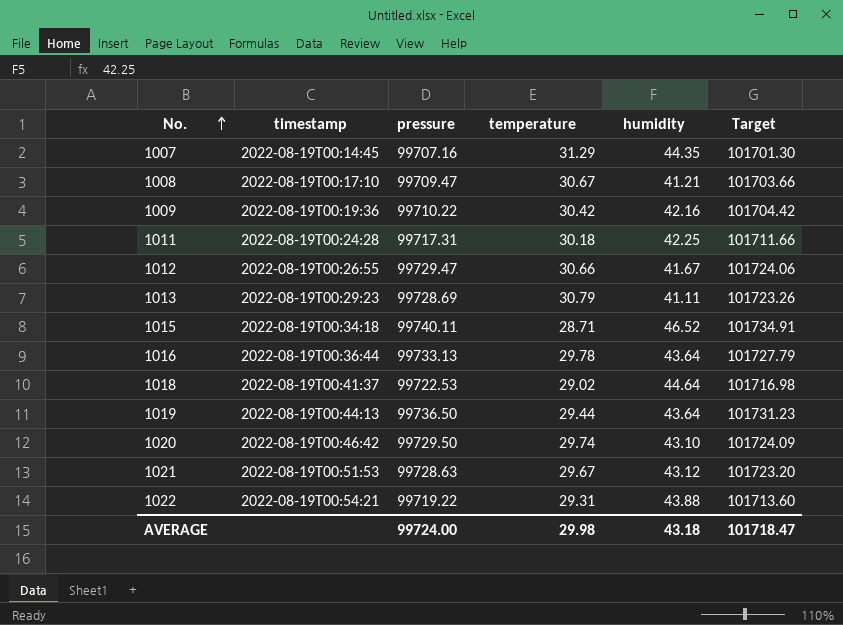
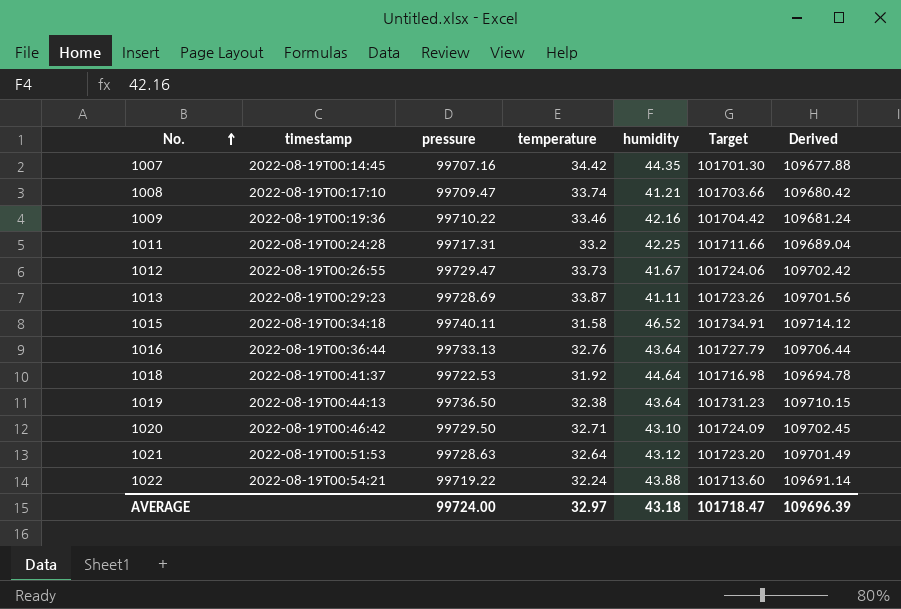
column Derived | formula: none -> [pressure] * 1.1
1007 | temperature: 31.29 -> 34.42
1008 | temperature: 30.67 -> 33.74
1009 | temperature: 30.42 -> 33.46
1011 | temperature: 30.18 -> 33.2
1012 | temperature: 30.66 -> 33.73
1013 | temperature: 30.79 -> 33.87
1015 | temperature: 28.71 -> 31.58
1016 | temperature: 29.78 -> 32.76
1018 | temperature: 29.02 -> 31.92
1019 | temperature: 29.44 -> 32.38
1020 | temperature: 29.74 -> 32.71
1021 | temperature: 29.67 -> 32.64
1022 | temperature: 29.31 -> 32.24
AVERAGE | temperature: 29.98 -> 32.97

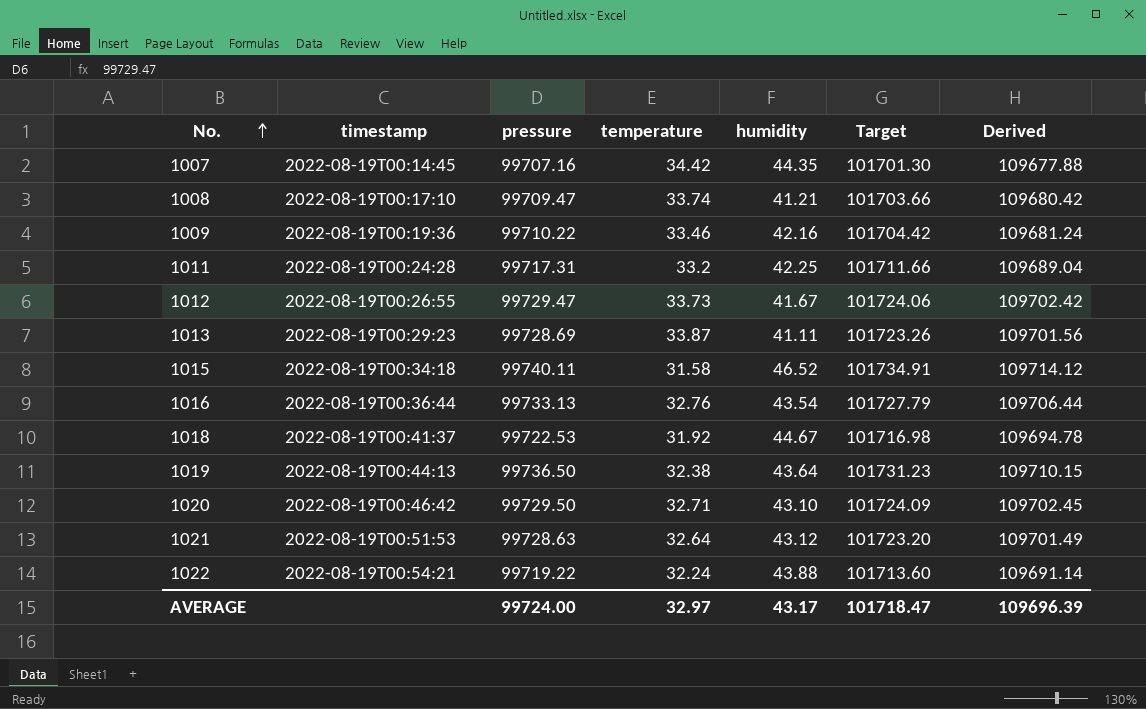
1016 | humidity: 43.64 -> 43.54
1018 | humidity: 44.64 -> 44.67
AVERAGE | humidity: 43.18 -> 43.17

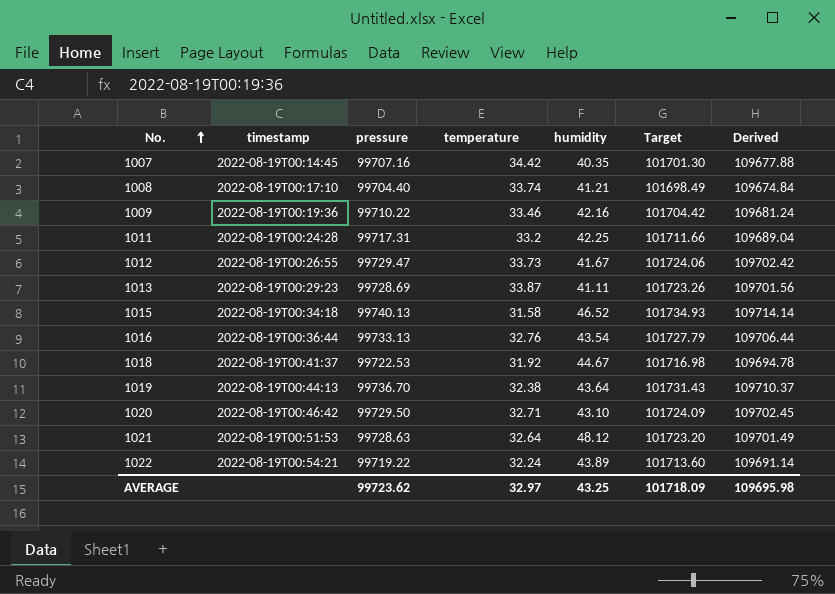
1007 | humidity: 44.35 -> 40.35
1008 | pressure: 99709.47 -> 99704.40
1008 | Target: 101703.66 -> 101698.49
1008 | Derived: 109680.42 -> 109674.84
1015 | pressure: 99740.11 -> 99740.13
1015 | Target: 101734.91 -> 101734.93
1015 | Derived: 109714.12 -> 109714.14
1019 | pressure: 99736.50 -> 99736.70
1019 | Target: 101731.23 -> 101731.43
1019 | Derived: 109710.15 -> 109710.37
1021 | humidity: 43.12 -> 48.12
1022 | humidity: 43.88 -> 43.89
AVERAGE | pressure: 99724.00 -> 99723.62
AVERAGE | humidity: 43.17 -> 43.25
AVERAGE | Target: 101718.47 -> 101718.09
AVERAGE | Derived: 109696.39 -> 109695.98

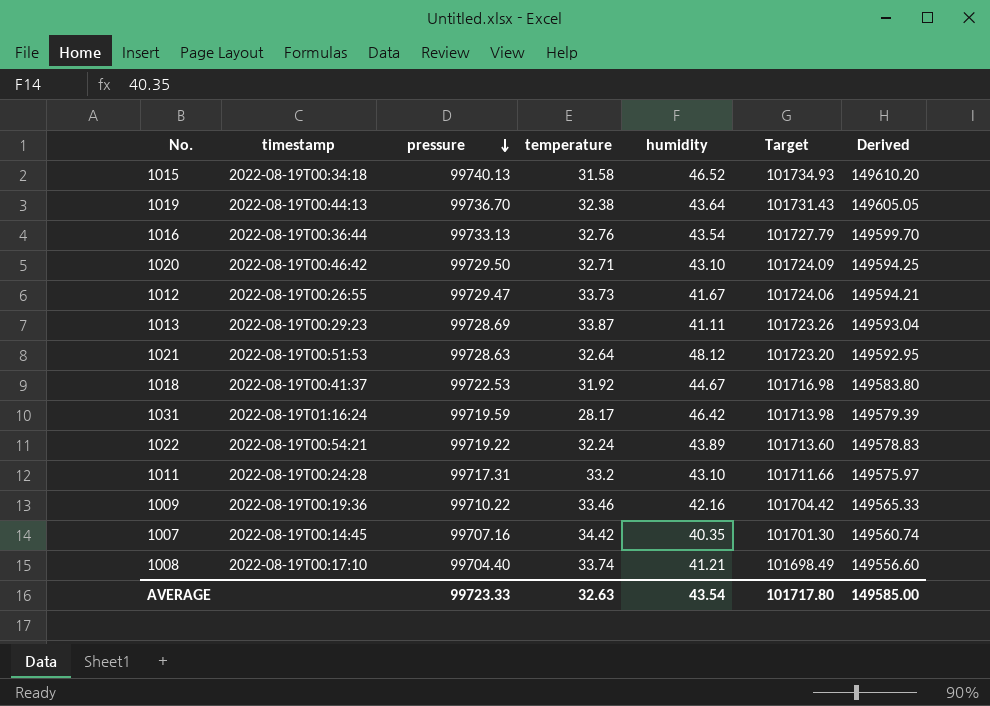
row order: No. ascending -> pressure descending
column Derived | formula: [pressure] * 1.1 -> [pressure] * 1.5
row 1031: none -> 2022-08-19T01:16:24 | 99719.59 | 28.17 | 46.42 | 101713.98 | 149579.39
1011 | humidity: 42.25 -> 43.10
AVERAGE | pressure: 99723.62 -> 99723.33
AVERAGE | temperature: 32.97 -> 32.63
AVERAGE | humidity: 43.25 -> 43.54
AVERAGE | Target: 101718.09 -> 101717.80
AVERAGE | Derived: 109695.98 -> 149585.00

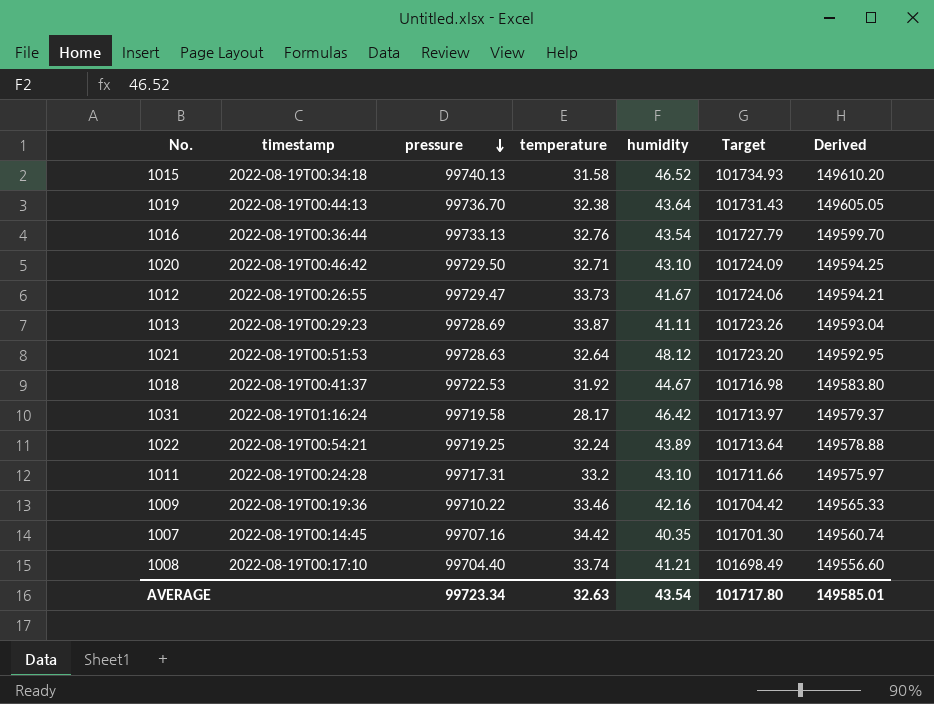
1031 | pressure: 99719.59 -> 99719.58
1031 | Target: 101713.98 -> 101713.97
1031 | Derived: 149579.39 -> 149579.37
1022 | pressure: 99719.22 -> 99719.25
1022 | Target: 101713.60 -> 101713.64
1022 | Derived: 149578.83 -> 149578.88
AVERAGE | pressure: 99723.33 -> 99723.34
AVERAGE | Derived: 149585.00 -> 149585.01

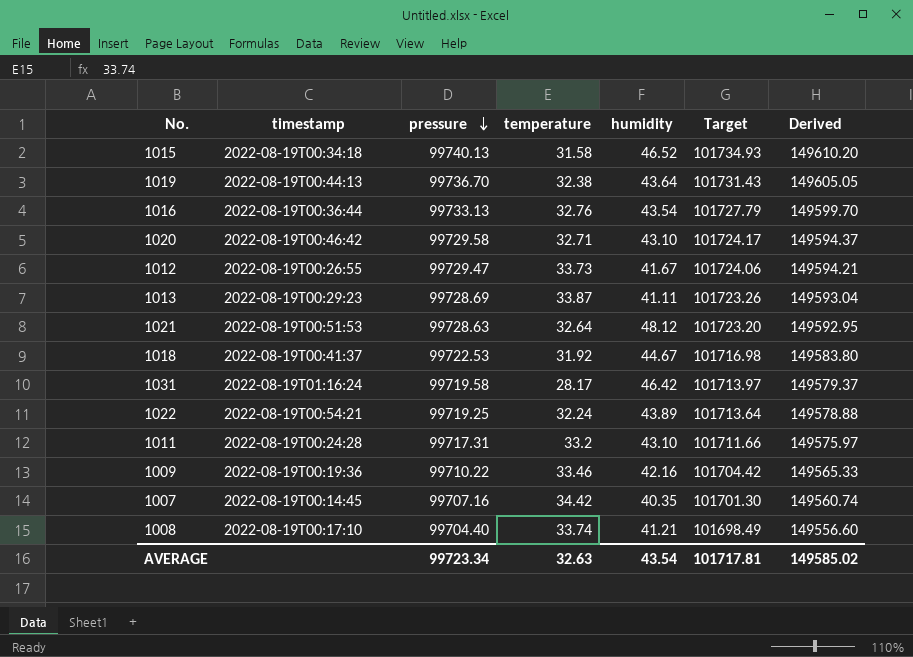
1020 | pressure: 99729.50 -> 99729.58
1020 | Target: 101724.09 -> 101724.17
1020 | Derived: 149594.25 -> 149594.37
AVERAGE | Target: 101717.80 -> 101717.81
AVERAGE | Derived: 149585.01 -> 149585.02

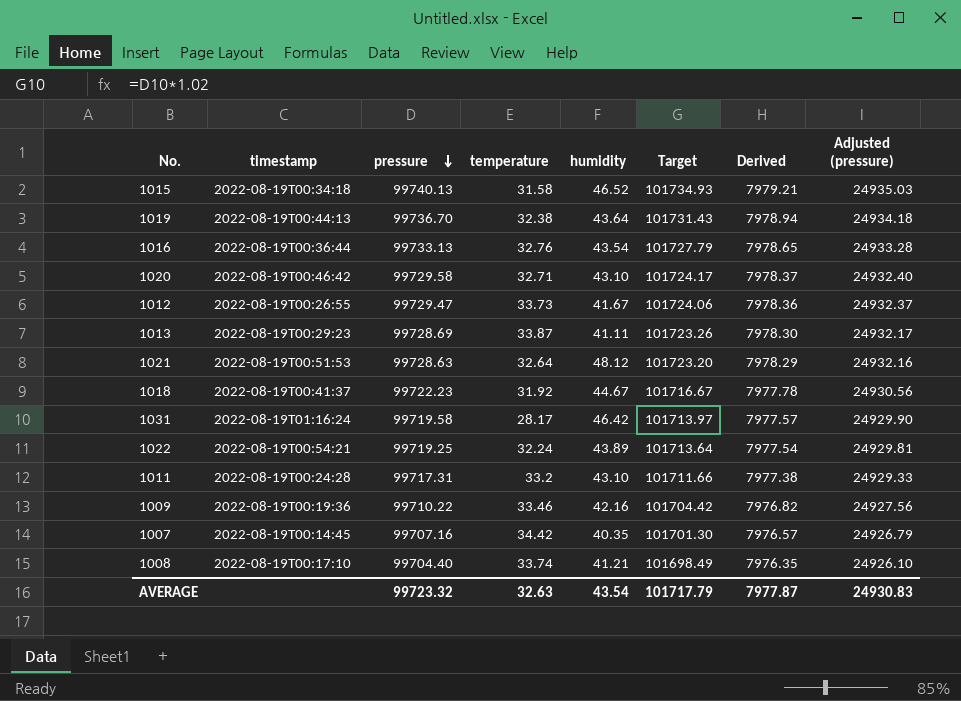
column Derived | formula: [pressure] * 1.5 -> [pressure] * 0.08
column Adjusted (pressure) | formula: none -> [pressure] * 0.25
1018 | pressure: 99722.53 -> 99722.23
1018 | Target: 101716.98 -> 101716.67
AVERAGE | pressure: 99723.34 -> 99723.32
AVERAGE | Target: 101717.81 -> 101717.79
AVERAGE | Derived: 149585.02 -> 7977.87

